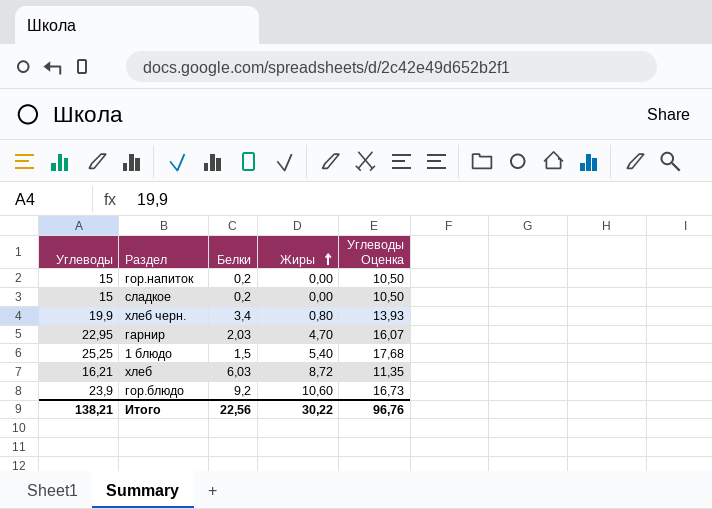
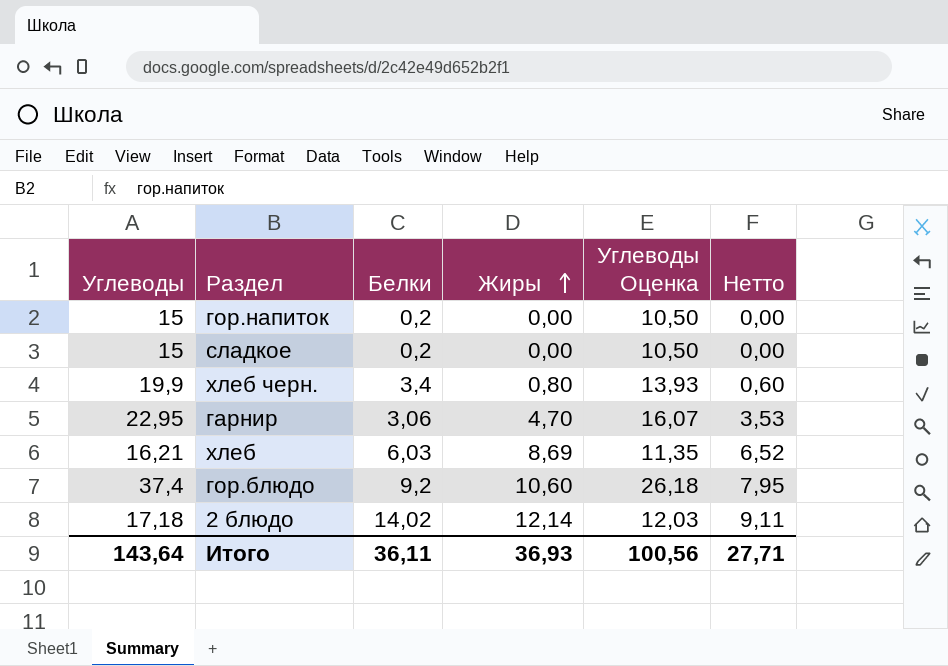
column Нетто | formula: none -> [Жиры] * 0,75
row 1 блюдо: 25,25 | 1,5 | 5,40 | 17,68 -> none
гарнир | Белки: 2,03 -> 3,06
хлеб | Жиры: 8,72 -> 8,69
гор.блюдо | Углеводы: 23,9 -> 37,4
гор.блюдо | Углеводы Оценка: 16,73 -> 26,18
row 2 блюдо: none -> 17,18 | 14,02 | 12,14 | 12,03 | 9,11
Итого | Углеводы: 138,21 -> 143,64
Итого | Белки: 22,56 -> 36,11
Итого | Жиры: 30,22 -> 36,93
Итого | Углеводы Оценка: 96,76 -> 100,56

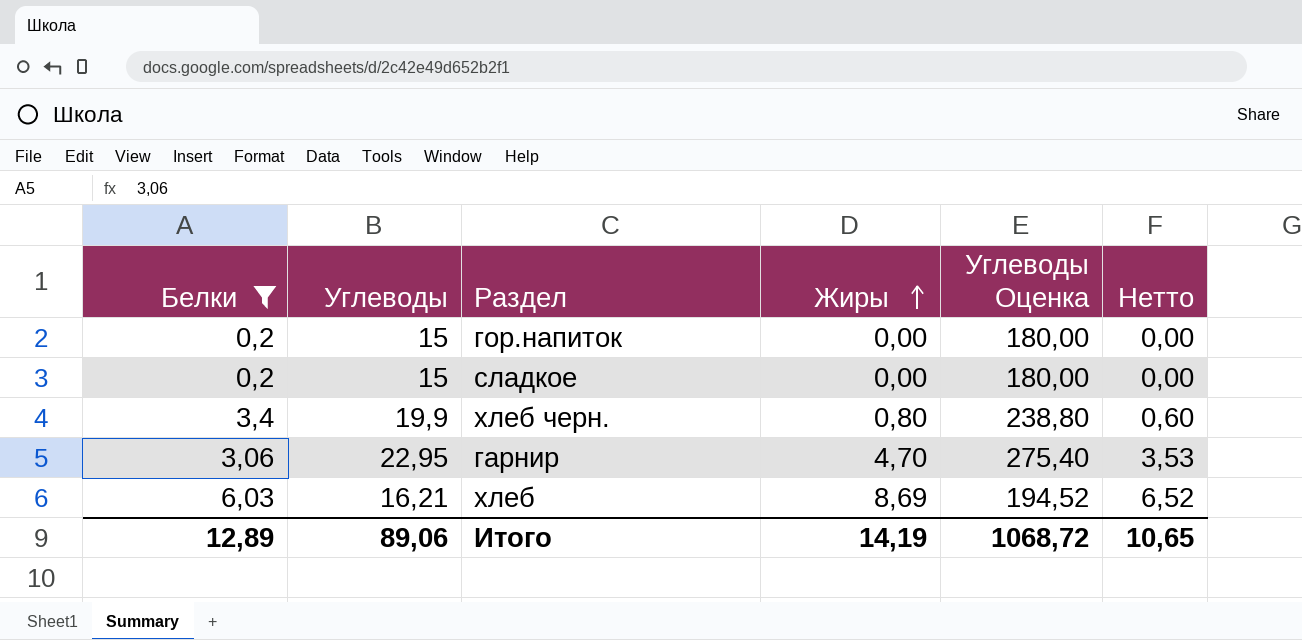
filter: none -> Белки <= 6,03
column Белки | position: 3 -> 1
column Углеводы Оценка | formula: [Углеводы] * 0,7 -> [Углеводы] * 12
Итого | Белки: 36,11 -> 12,89
Итого | Углеводы: 143,64 -> 89,06
Итого | Жиры: 36,93 -> 14,19
Итого | Углеводы Оценка: 100,56 -> 1068,72
Итого | Нетто: 27,71 -> 10,65

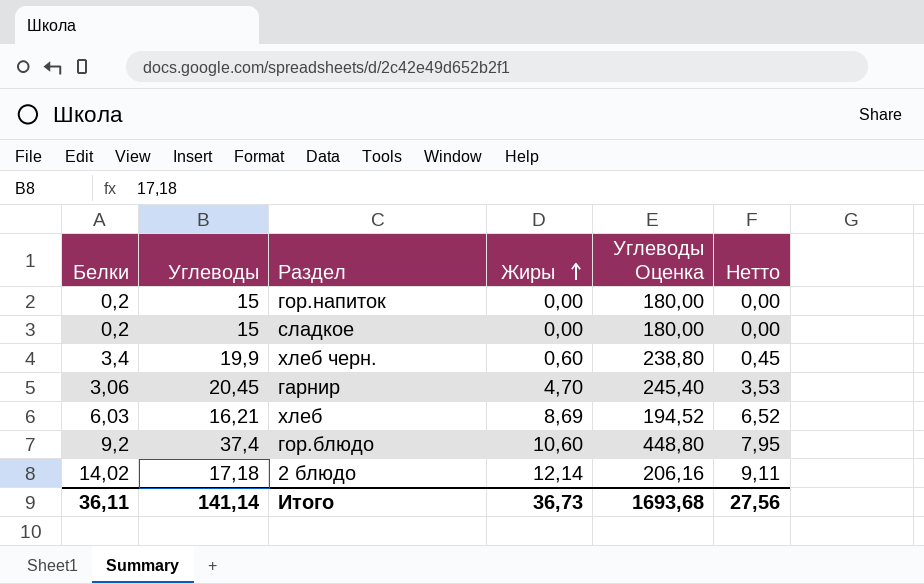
filter: Белки <= 6,03 -> none
хлеб черн. | Жиры: 0,80 -> 0,60
хлеб черн. | Нетто: 0,60 -> 0,45
гарнир | Углеводы: 22,95 -> 20,45
гарнир | Углеводы Оценка: 275,40 -> 245,40
Итого | Белки: 12,89 -> 36,11
Итого | Углеводы: 89,06 -> 141,14
Итого | Жиры: 14,19 -> 36,73
Итого | Углеводы Оценка: 1068,72 -> 1693,68
Итого | Нетто: 10,65 -> 27,56

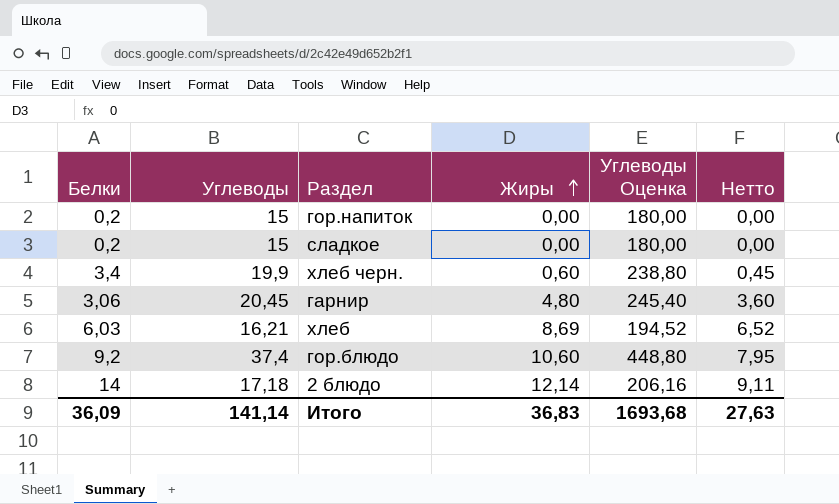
гарнир | Жиры: 4,70 -> 4,80
гарнир | Нетто: 3,53 -> 3,60
2 блюдо | Белки: 14,02 -> 14
Итого | Белки: 36,11 -> 36,09
Итого | Жиры: 36,73 -> 36,83
Итого | Нетто: 27,56 -> 27,63

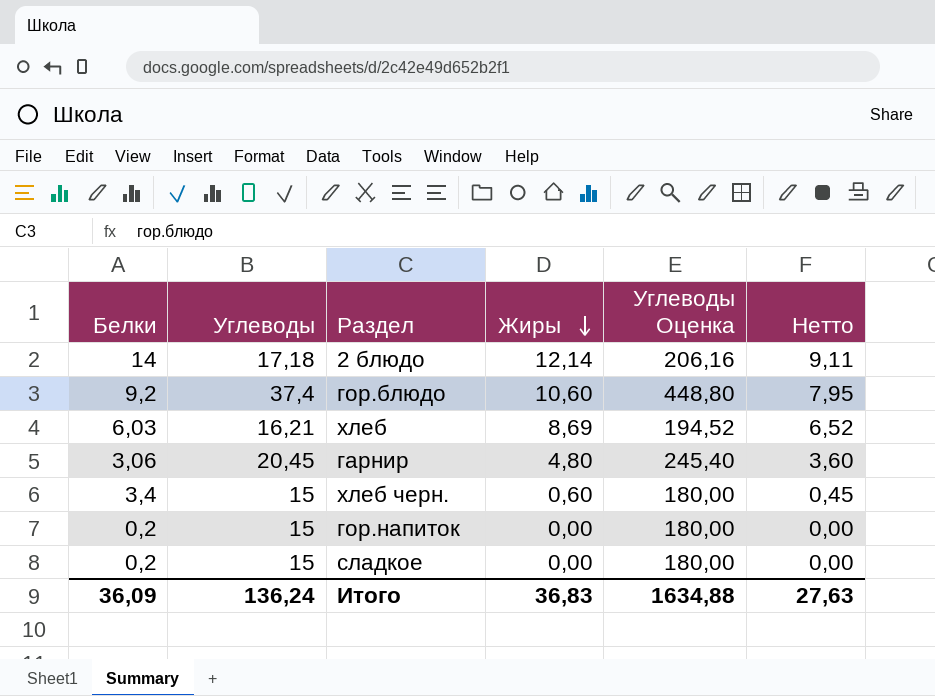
row order: Жиры ascending -> Жиры descending
хлеб черн. | Углеводы: 19,9 -> 15
хлеб черн. | Углеводы Оценка: 238,80 -> 180,00
Итого | Углеводы: 141,14 -> 136,24
Итого | Углеводы Оценка: 1693,68 -> 1634,88

